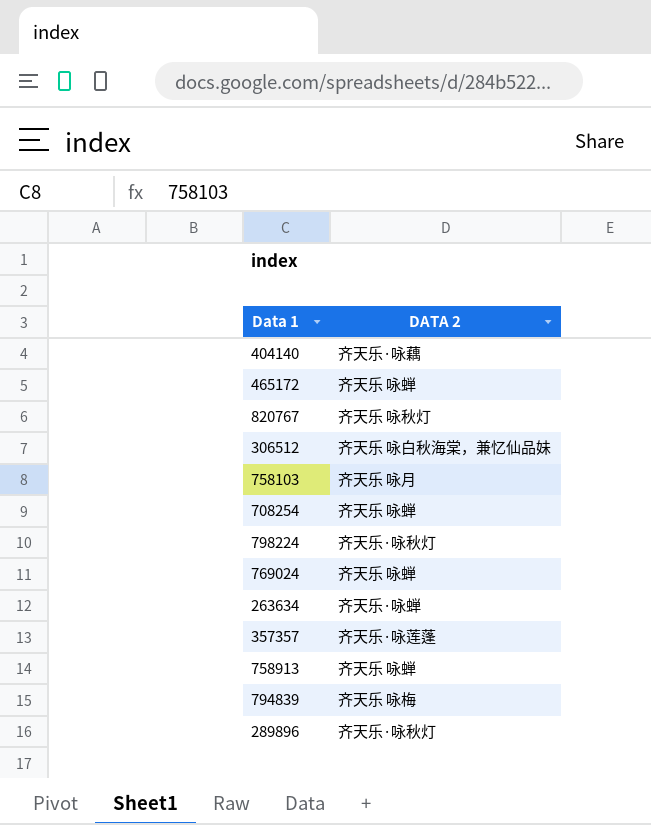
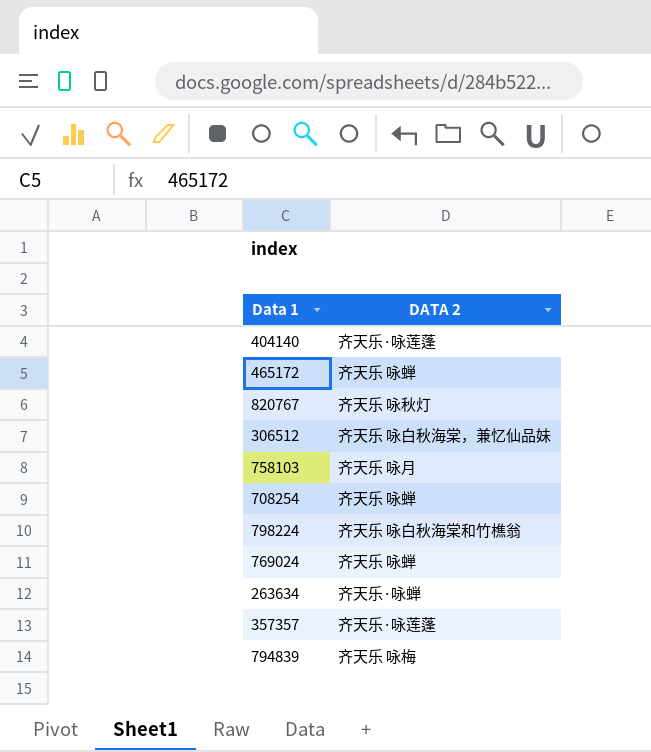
row 758913: 齐天乐 咏蝉 -> none
row 289896: 齐天乐·咏秋灯 -> none
404140 | DATA 2: 齐天乐·咏藕 -> 齐天乐·咏莲蓬
798224 | DATA 2: 齐天乐·咏秋灯 -> 齐天乐 咏白秋海棠和竹樵翁

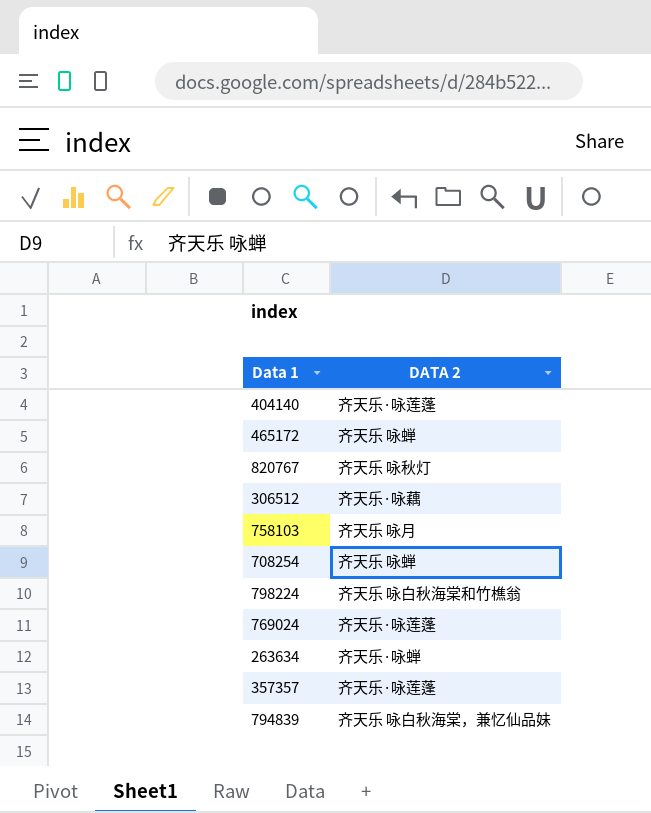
306512 | DATA 2: 齐天乐 咏白秋海棠，兼忆仙品妹 -> 齐天乐·咏藕
769024 | DATA 2: 齐天乐 咏蝉 -> 齐天乐·咏莲蓬
794839 | DATA 2: 齐天乐 咏梅 -> 齐天乐 咏白秋海棠，兼忆仙品妹

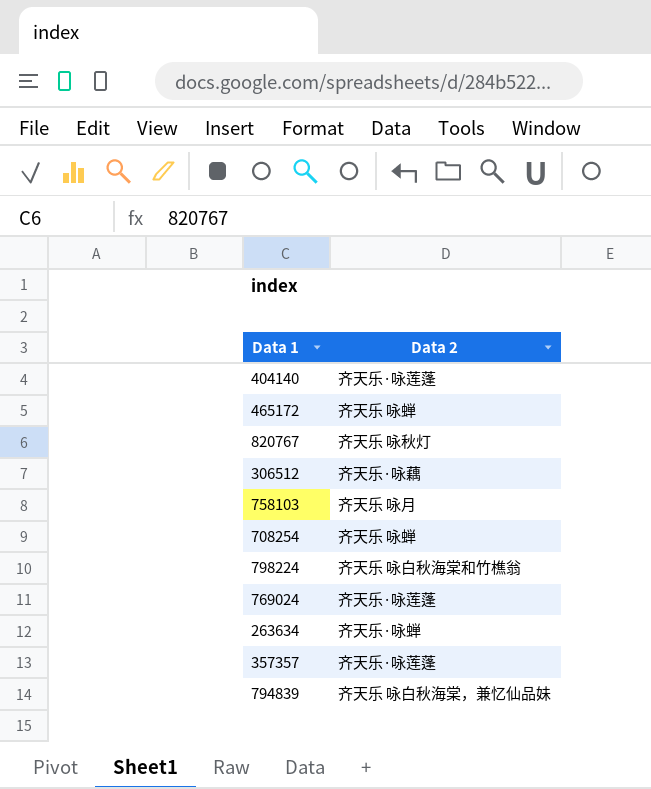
column name: DATA 2 -> Data 2

